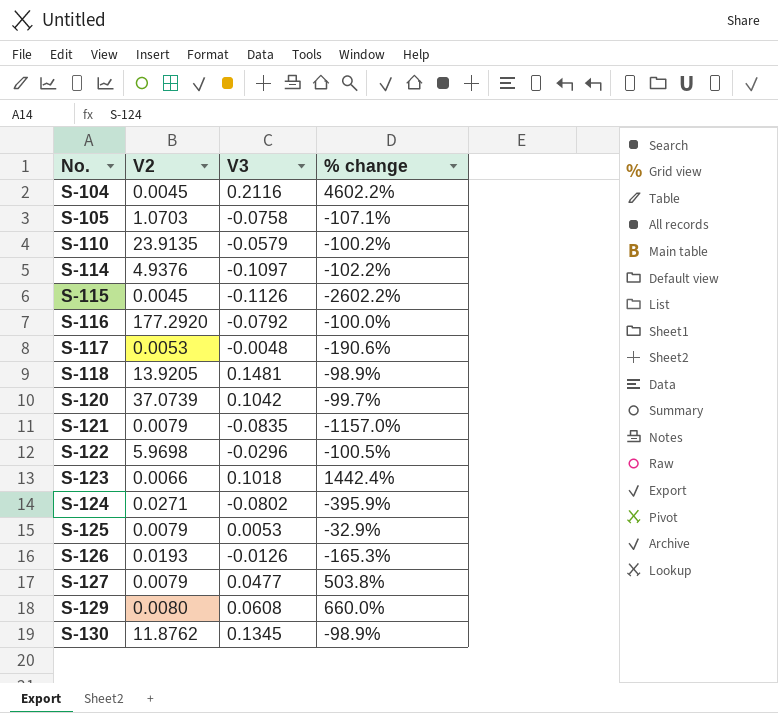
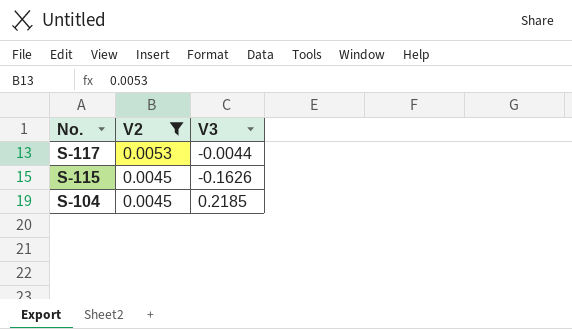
filter: none -> V2 <= 0.0053
row order: No. ascending -> No. descending
column % change | formula: ([V3] - [V2]) / [V2] -> none
S-117 | V3: -0.0048 -> -0.0044
S-115 | V3: -0.1126 -> -0.1626
S-104 | V3: 0.2116 -> 0.2185

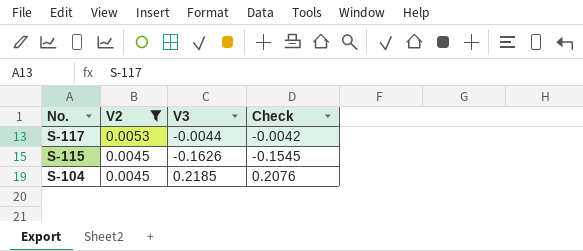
column Check | formula: none -> [V3] * 0.95

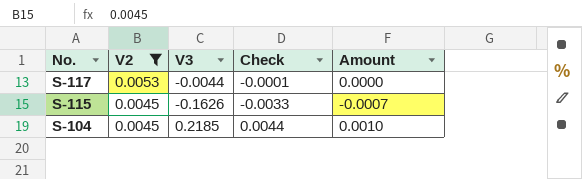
column Check | formula: [V3] * 0.95 -> [V3] * 0.02
column Amount | formula: none -> [V2] * [V3]

